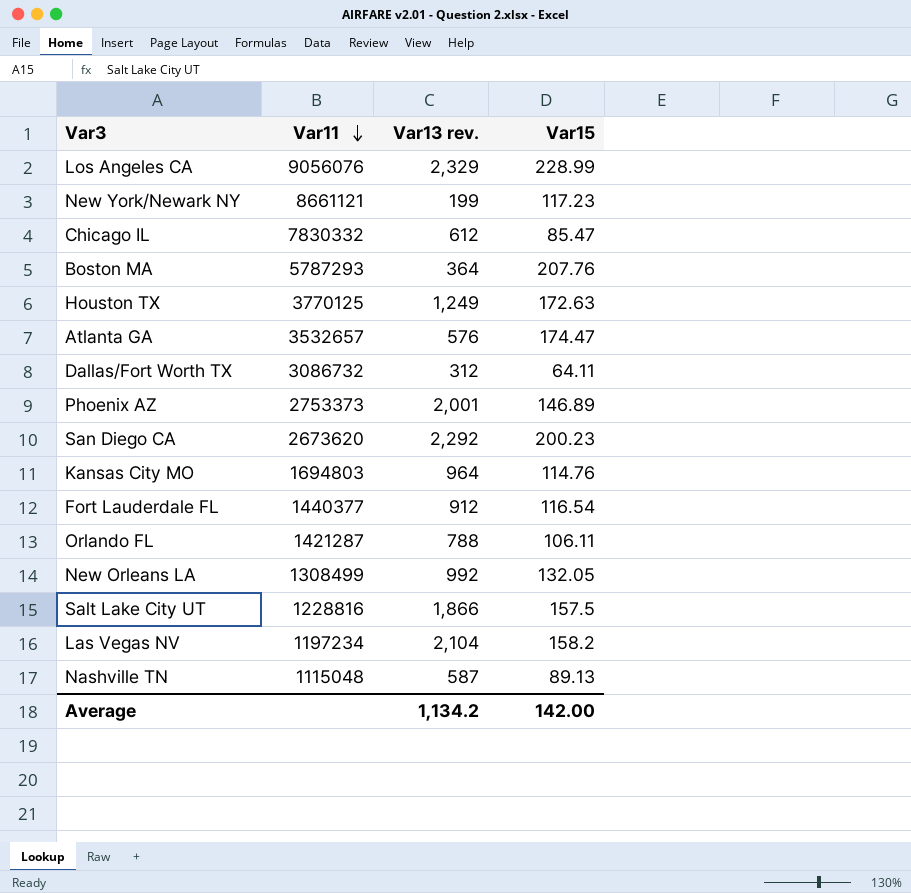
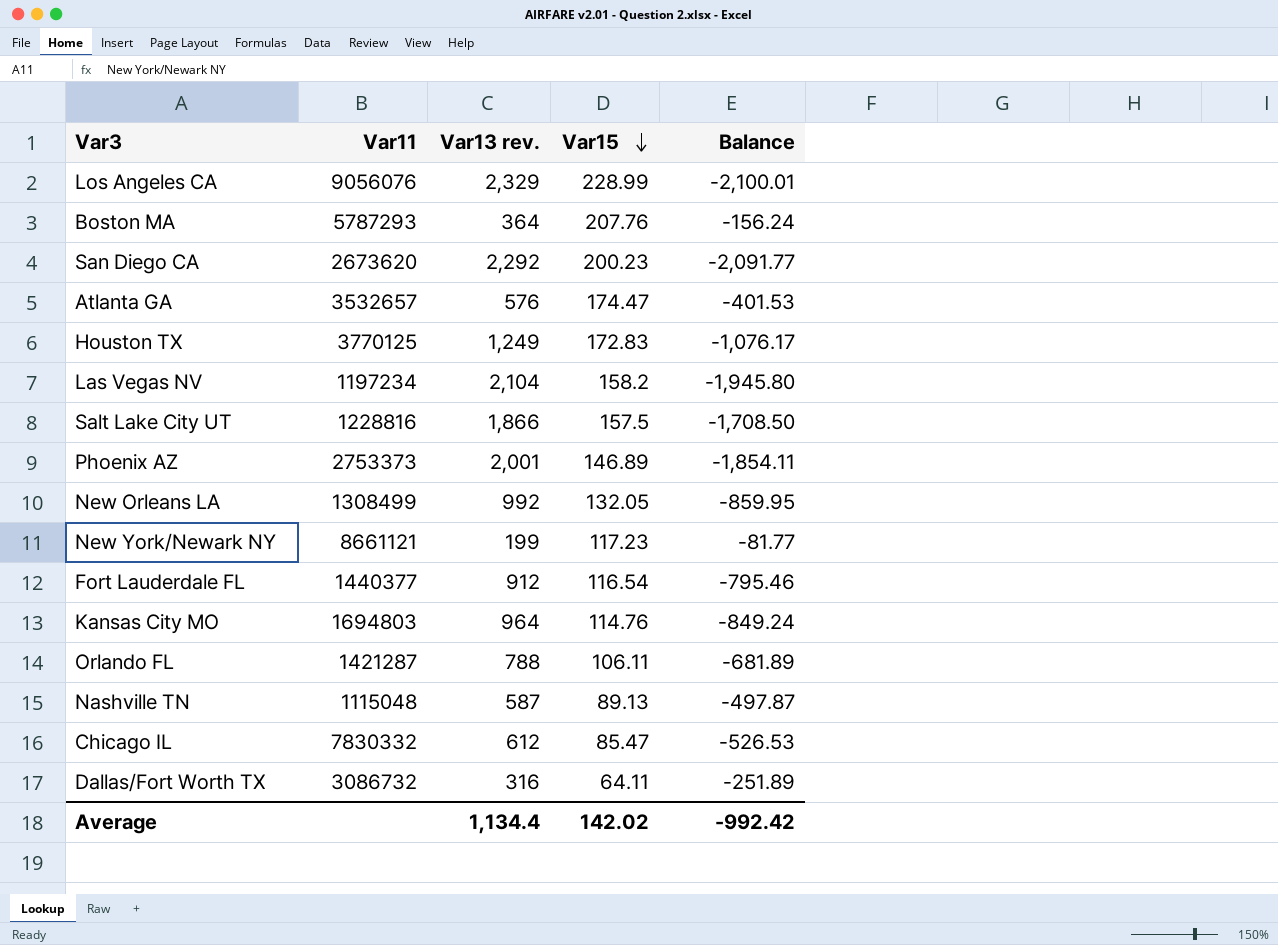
row order: Var11 descending -> Var15 descending
column Balance | formula: none -> [Var15] - [Var13 rev.]
Houston TX | Var15: 172.63 -> 172.83
Dallas/Fort Worth TX | Var13 rev.: 312 -> 316
Average | Var13 rev.: 1,134.2 -> 1,134.4
Average | Var15: 142.00 -> 142.02

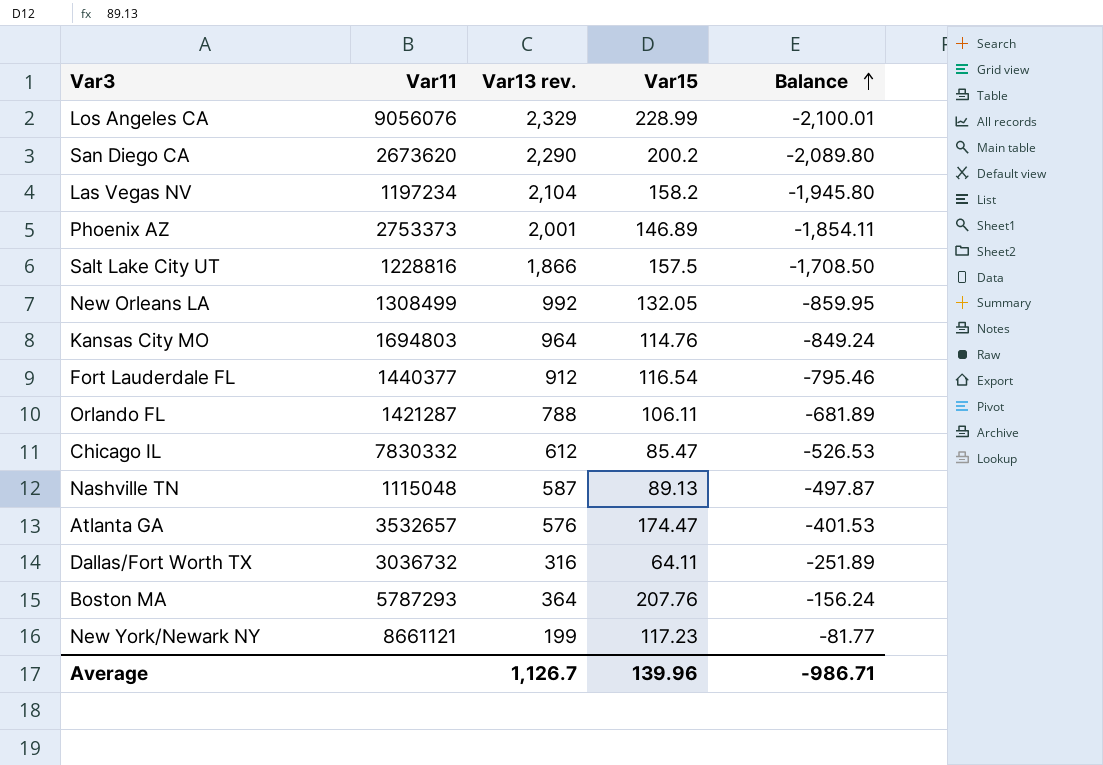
row order: Var15 descending -> Balance ascending
row Houston TX: 3770125 | 1,249 | 172.83 | -1,076.17 -> none
San Diego CA | Var13 rev.: 2,292 -> 2,290
San Diego CA | Var15: 200.23 -> 200.2
San Diego CA | Balance: -2,091.77 -> -2,089.80
Dallas/Fort Worth TX | Var11: 3086732 -> 3036732
Average | Var13 rev.: 1,134.4 -> 1,126.7
Average | Var15: 142.02 -> 139.96
Average | Balance: -992.42 -> -986.71

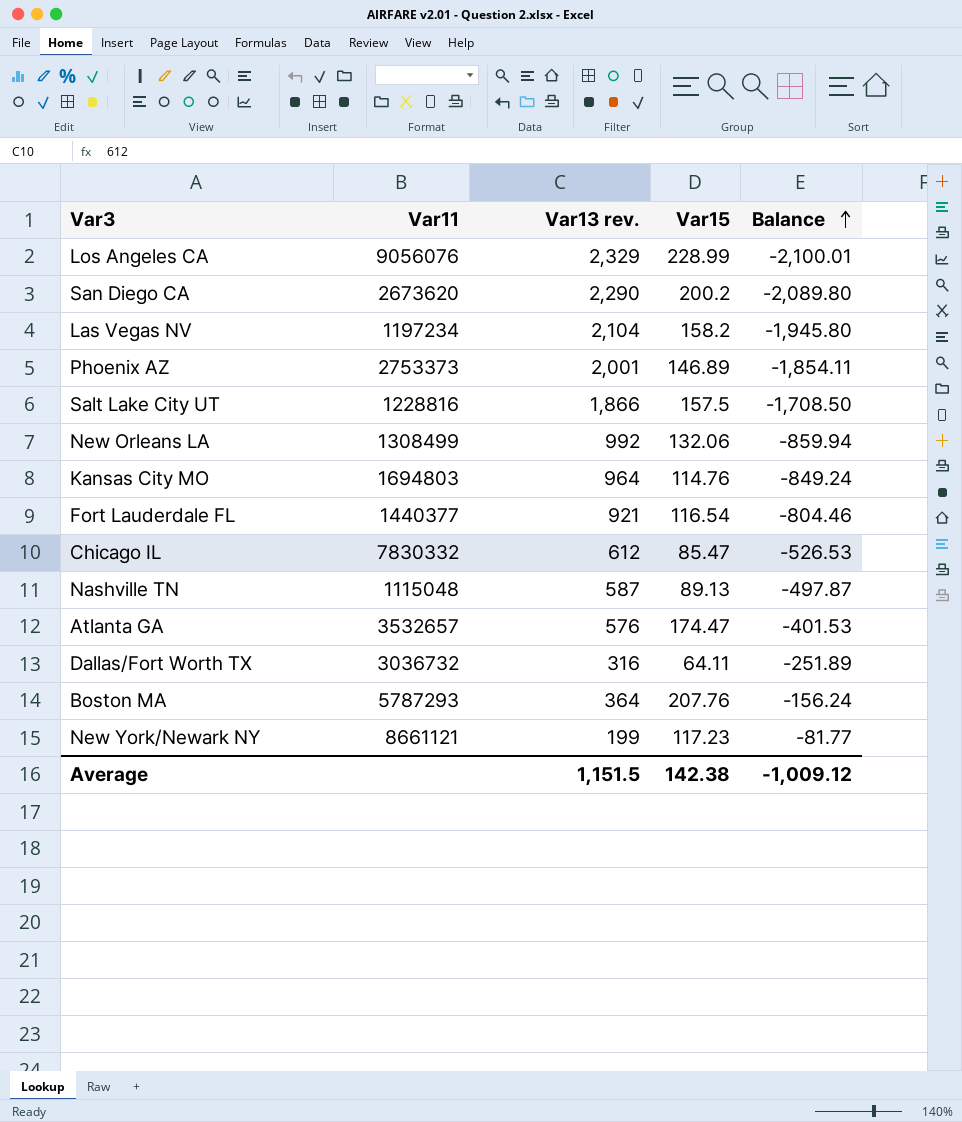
row Orlando FL: 1421287 | 788 | 106.11 | -681.89 -> none
New Orleans LA | Var15: 132.05 -> 132.06
New Orleans LA | Balance: -859.95 -> -859.94
Fort Lauderdale FL | Var13 rev.: 912 -> 921
Fort Lauderdale FL | Balance: -795.46 -> -804.46
Average | Var13 rev.: 1,126.7 -> 1,151.5
Average | Var15: 139.96 -> 142.38
Average | Balance: -986.71 -> -1,009.12

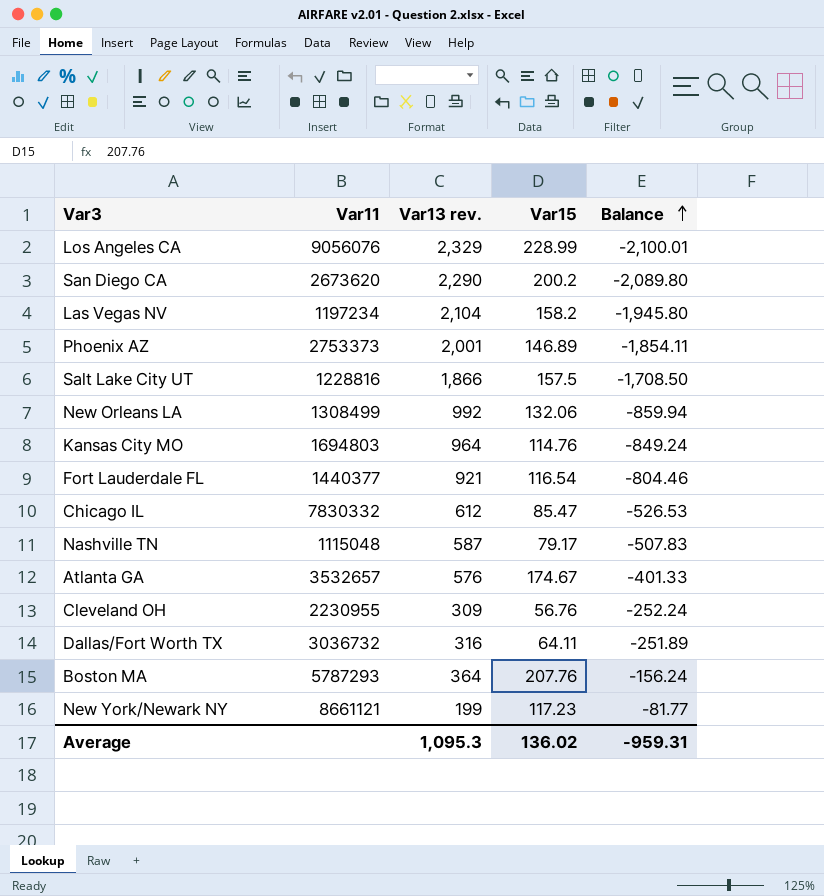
Nashville TN | Var15: 89.13 -> 79.17
Nashville TN | Balance: -497.87 -> -507.83
Atlanta GA | Var15: 174.47 -> 174.67
Atlanta GA | Balance: -401.53 -> -401.33
row Cleveland OH: none -> 2230955 | 309 | 56.76 | -252.24
Average | Var13 rev.: 1,151.5 -> 1,095.3
Average | Var15: 142.38 -> 136.02
Average | Balance: -1,009.12 -> -959.31

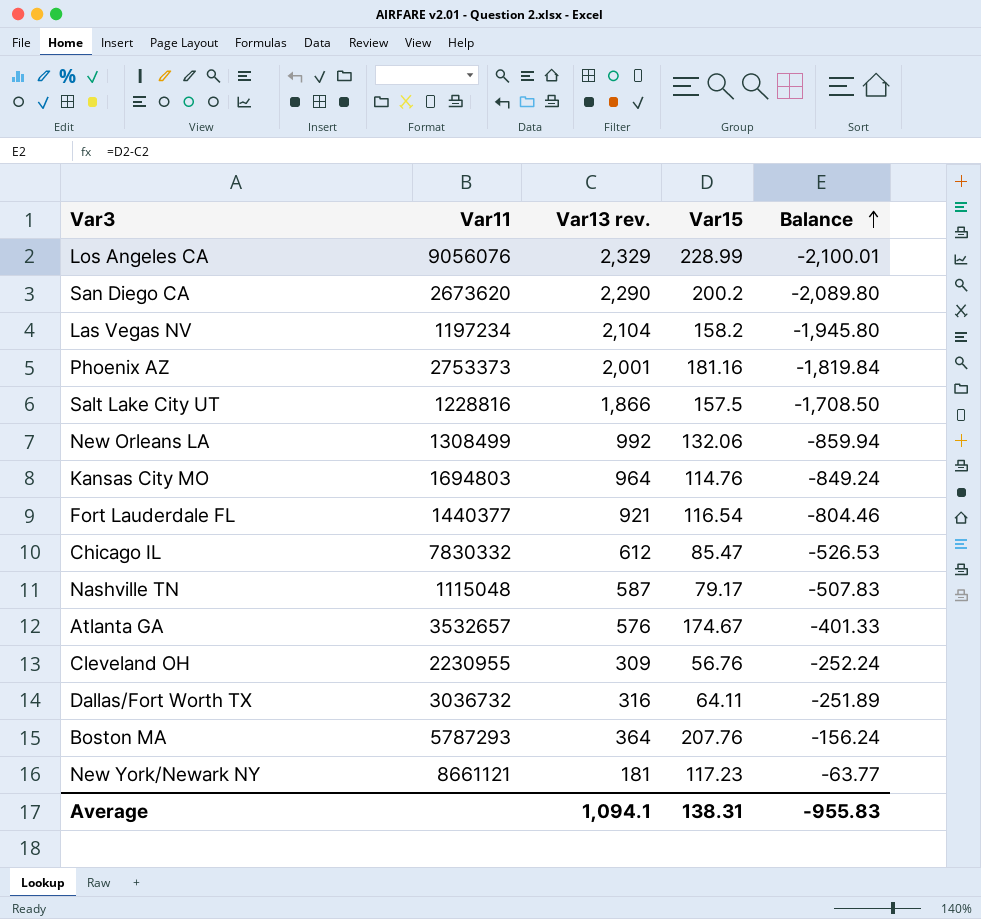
Phoenix AZ | Var15: 146.89 -> 181.16
Phoenix AZ | Balance: -1,854.11 -> -1,819.84
New York/Newark NY | Var13 rev.: 199 -> 181
New York/Newark NY | Balance: -81.77 -> -63.77
Average | Var13 rev.: 1,095.3 -> 1,094.1
Average | Var15: 136.02 -> 138.31
Average | Balance: -959.31 -> -955.83

